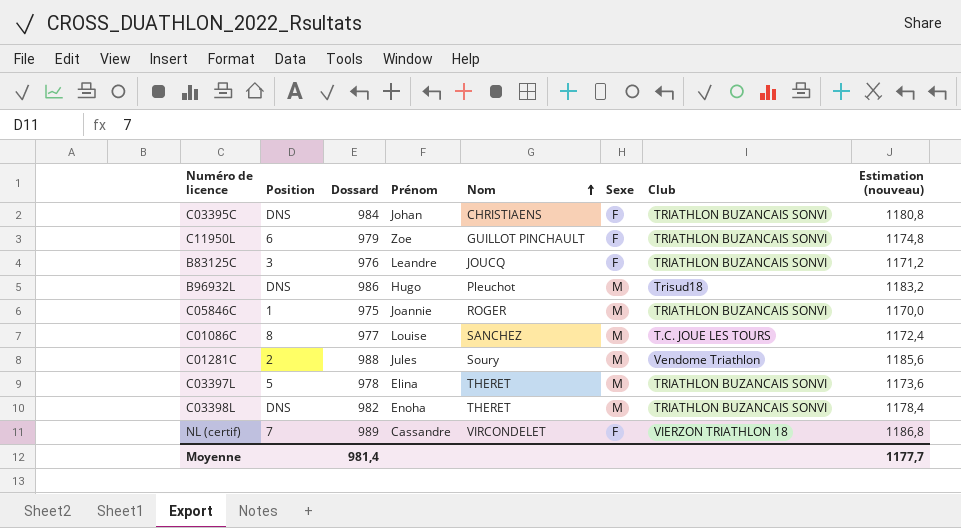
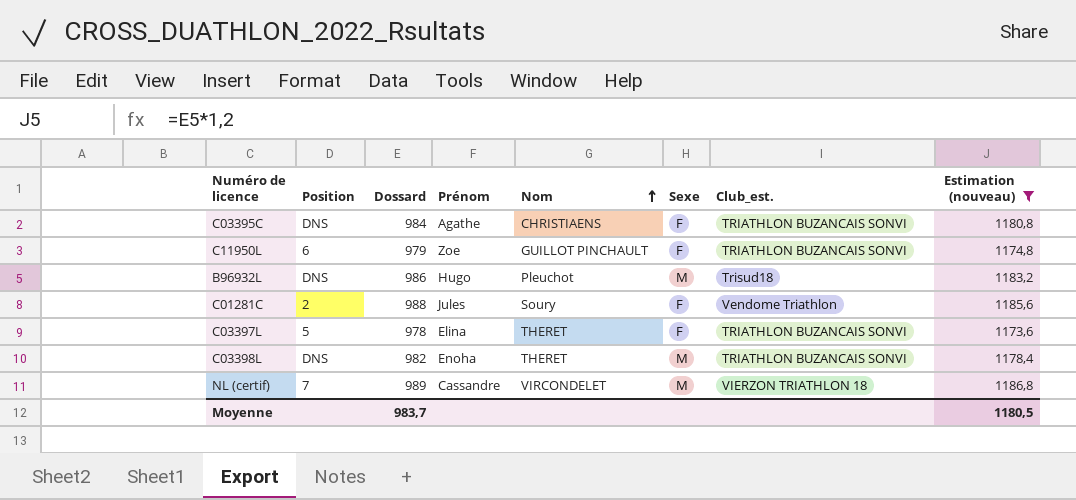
filter: none -> Estimation (nouveau) >= 1173,6
column name: Club -> Club_est.
C03395C | Prénom: Johan -> Agathe
C01281C | Sexe: M -> F
C03397L | Sexe: M -> F
NL (certif) | Sexe: F -> M
Moyenne | Dossard: 981,4 -> 983,7
Moyenne | Estimation (nouveau): 1177,7 -> 1180,5

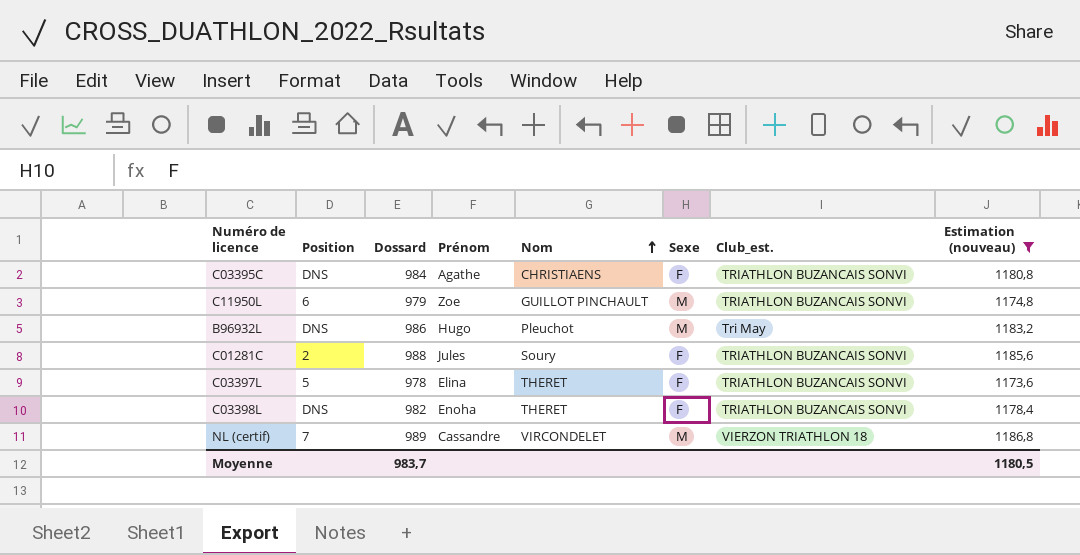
C11950L | Sexe: F -> M
B96932L | Club_est.: Trisud18 -> Tri May
C01281C | Club_est.: Vendome Triathlon -> TRIATHLON BUZANCAIS SONVI
C03398L | Sexe: M -> F

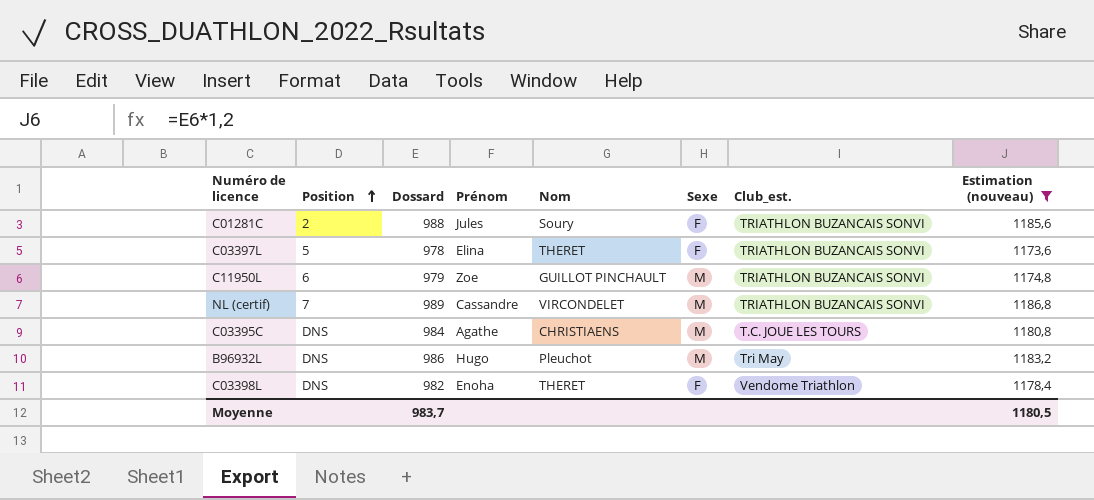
row order: Nom ascending -> Position ascending
NL (certif) | Club_est.: VIERZON TRIATHLON 18 -> TRIATHLON BUZANCAIS SONVI
C03395C | Sexe: F -> M
C03395C | Club_est.: TRIATHLON BUZANCAIS SONVI -> T.C. JOUE LES TOURS
C03398L | Club_est.: TRIATHLON BUZANCAIS SONVI -> Vendome Triathlon

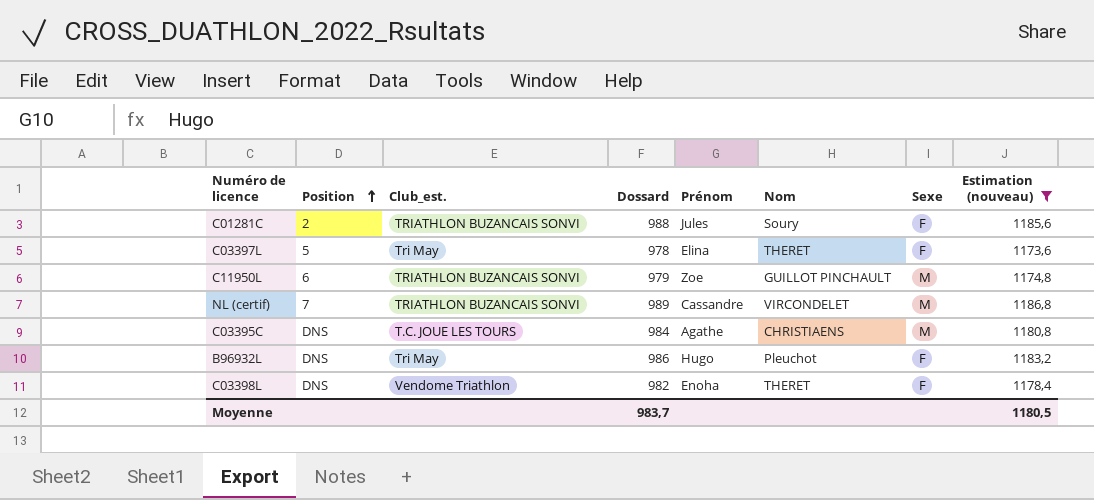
column Club_est. | position: 7 -> 3
C03397L | Club_est.: TRIATHLON BUZANCAIS SONVI -> Tri May
B96932L | Sexe: M -> F

